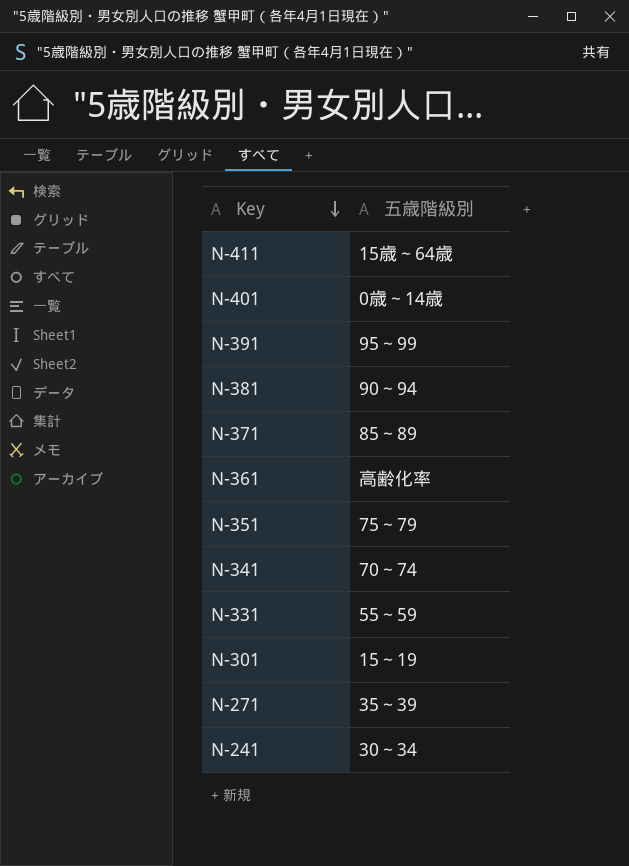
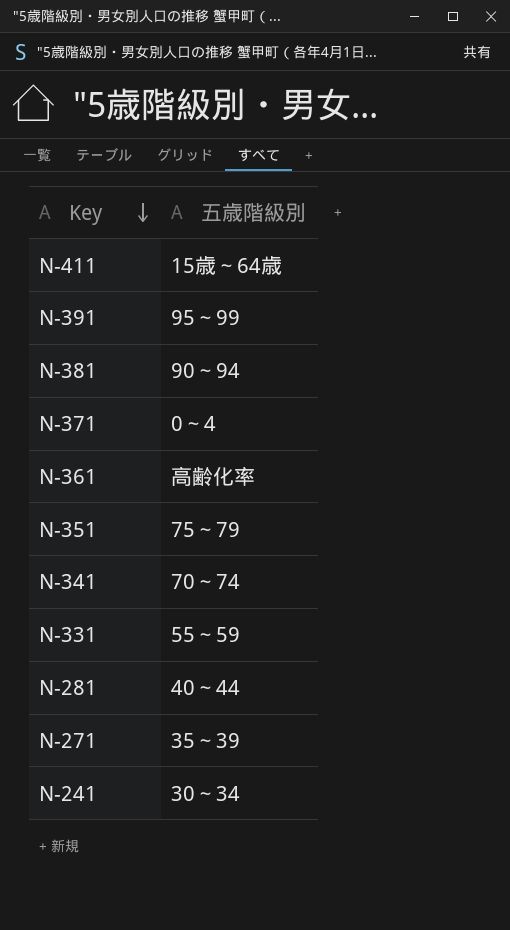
row N-401: 0歳～14歳 -> none
row N-301: 15～19 -> none
N-371 | 五歳階級別: 85～89 -> 0～4
row N-281: none -> 40～44

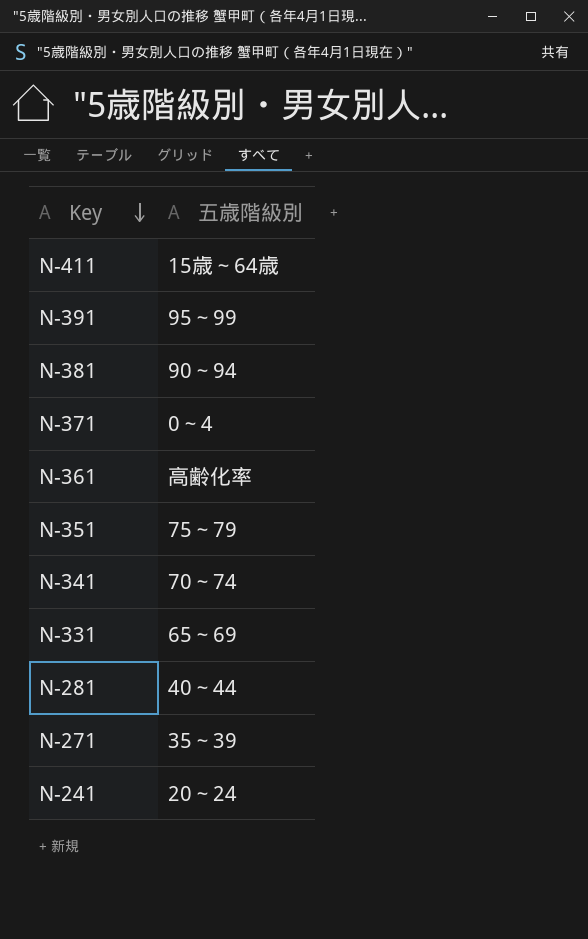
N-331 | 五歳階級別: 55～59 -> 65～69
N-241 | 五歳階級別: 30～34 -> 20～24

